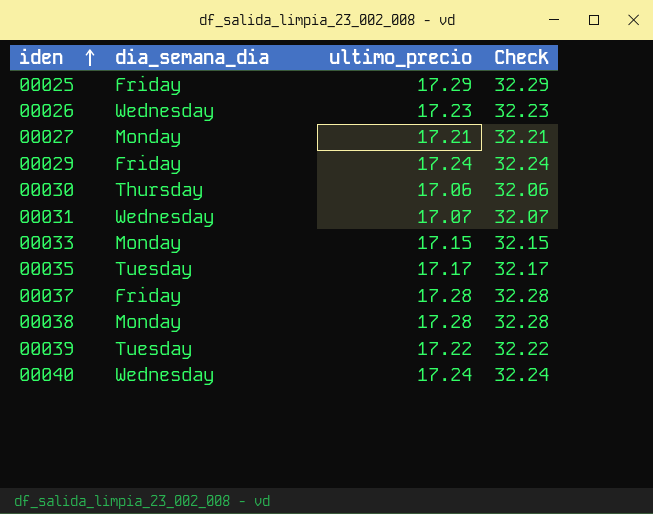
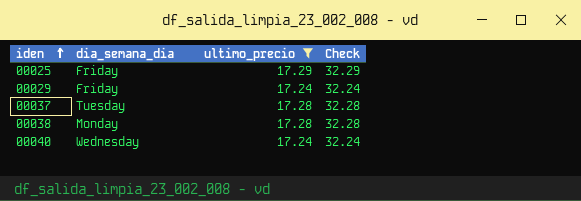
filter: none -> ultimo_precio >= 17.24
00037 | dia_semana_dia: Friday -> Tuesday

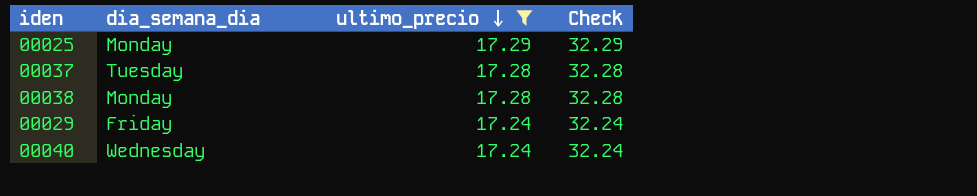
row order: iden ascending -> ultimo_precio descending
00025 | dia_semana_dia: Friday -> Monday

